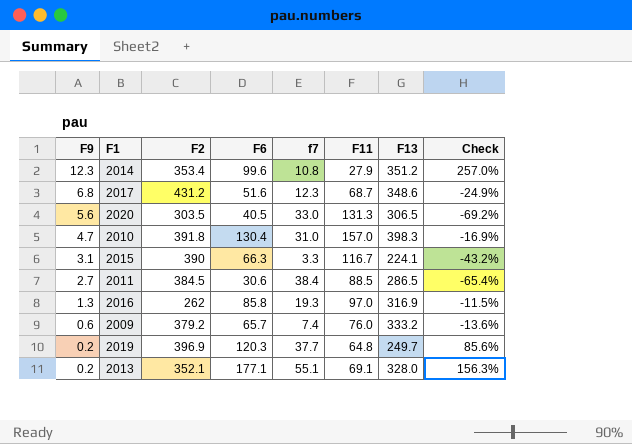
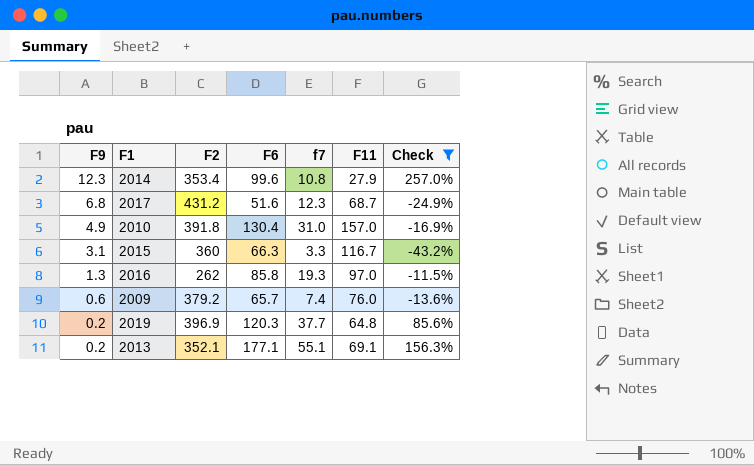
filter: none -> Check >= -43.2%
column F13 | position: 7 -> none
2010 | F9: 4.7 -> 4.9
2015 | F2: 390 -> 360

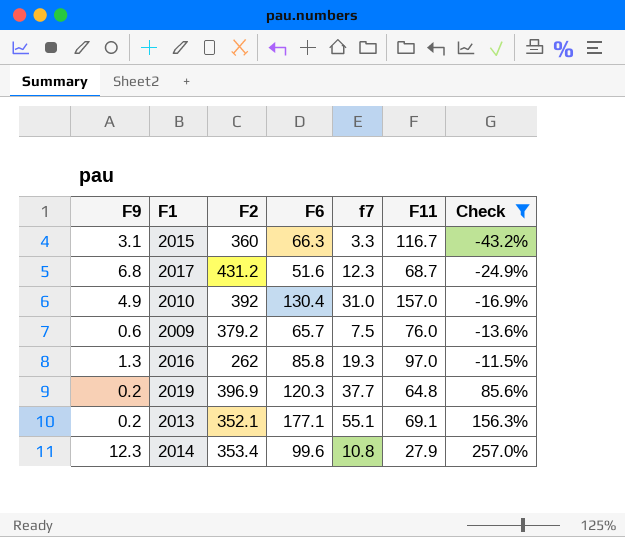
row order: F9 descending -> Check ascending
2010 | F2: 391.8 -> 392
2009 | f7: 7.4 -> 7.5

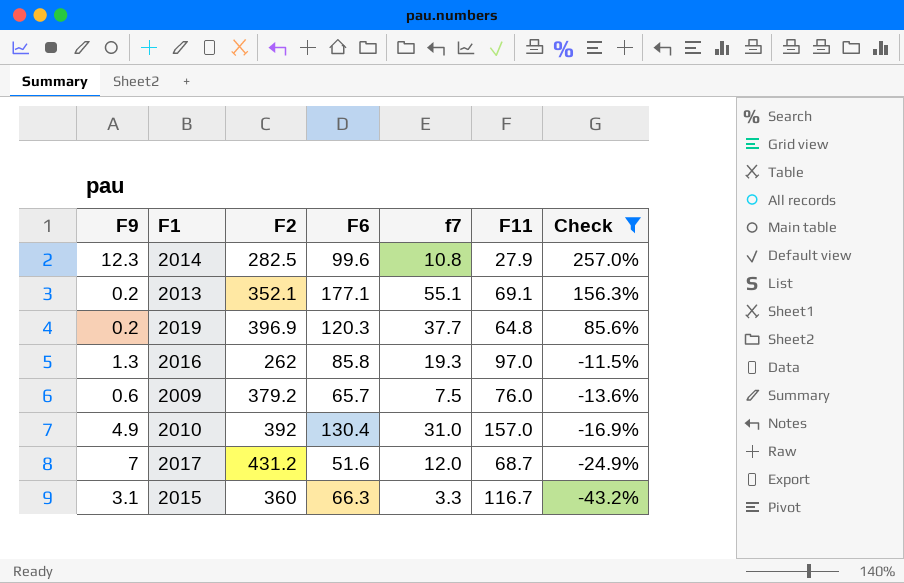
row order: Check ascending -> Check descending
2014 | F2: 353.4 -> 282.5
2017 | F9: 6.8 -> 7
2017 | f7: 12.3 -> 12.0

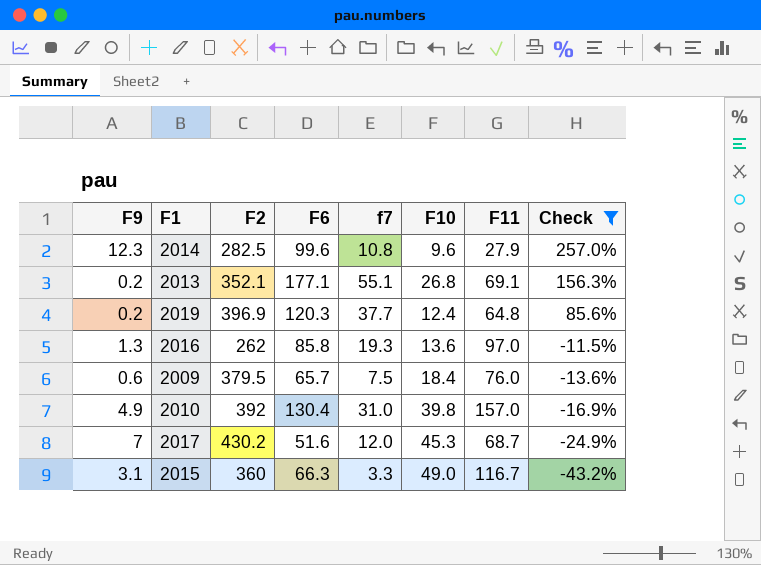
column F10 | position: none -> 6
2009 | F2: 379.2 -> 379.5
2017 | F2: 431.2 -> 430.2

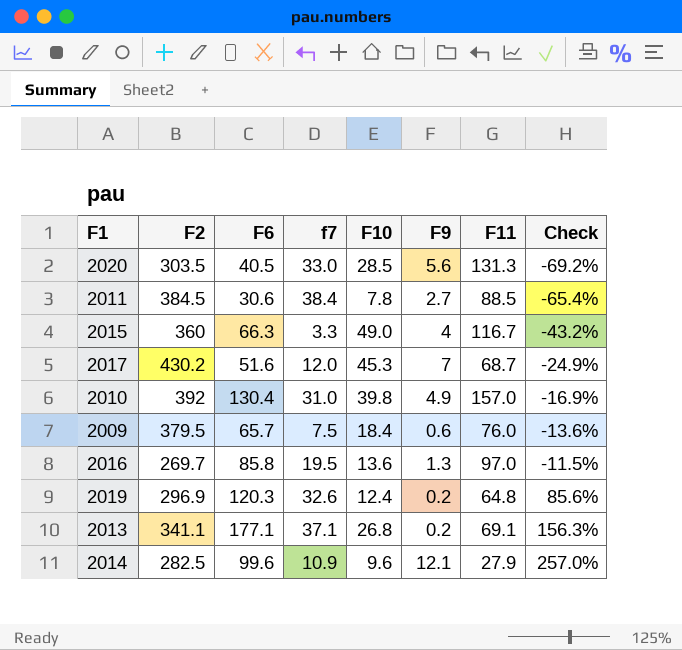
filter: Check >= -43.2% -> none
row order: Check descending -> Check ascending
column F9 | position: 1 -> 6
2015 | F9: 3.1 -> 4
2016 | F2: 262 -> 269.7
2016 | f7: 19.3 -> 19.5
2019 | F2: 396.9 -> 296.9
2019 | f7: 37.7 -> 32.6
2013 | F2: 352.1 -> 341.1
2013 | f7: 55.1 -> 37.1
2014 | f7: 10.8 -> 10.9
2014 | F9: 12.3 -> 12.1

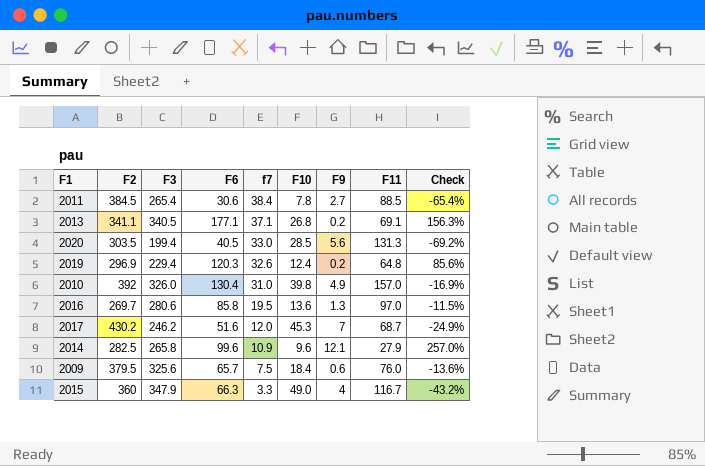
row order: Check ascending -> f7 descending
column F3 | position: none -> 3

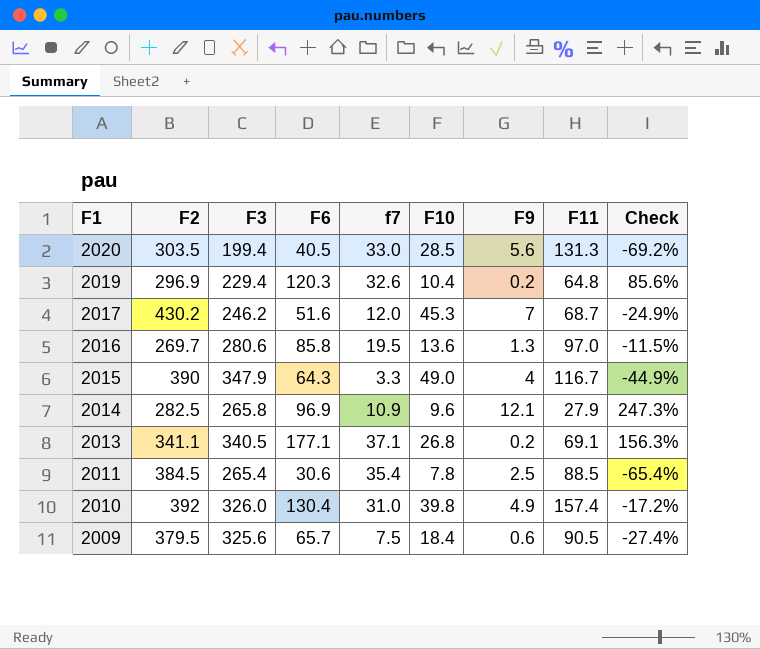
row order: f7 descending -> F1 descending
2019 | F10: 12.4 -> 10.4
2015 | F2: 360 -> 390
2015 | F6: 66.3 -> 64.3
2015 | Check: -43.2% -> -44.9%
2014 | F6: 99.6 -> 96.9
2014 | Check: 257.0% -> 247.3%
2011 | f7: 38.4 -> 35.4
2011 | F9: 2.7 -> 2.5
2010 | F11: 157.0 -> 157.4
2010 | Check: -16.9% -> -17.2%
2009 | F11: 76.0 -> 90.5
2009 | Check: -13.6% -> -27.4%

